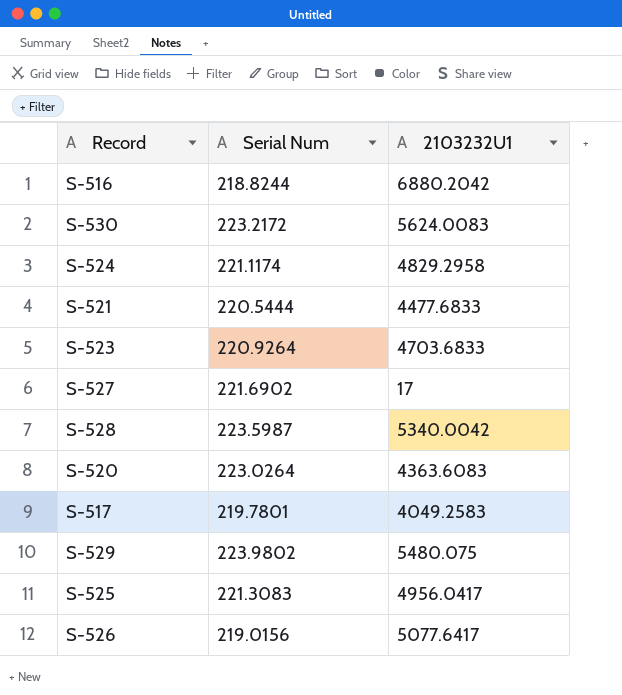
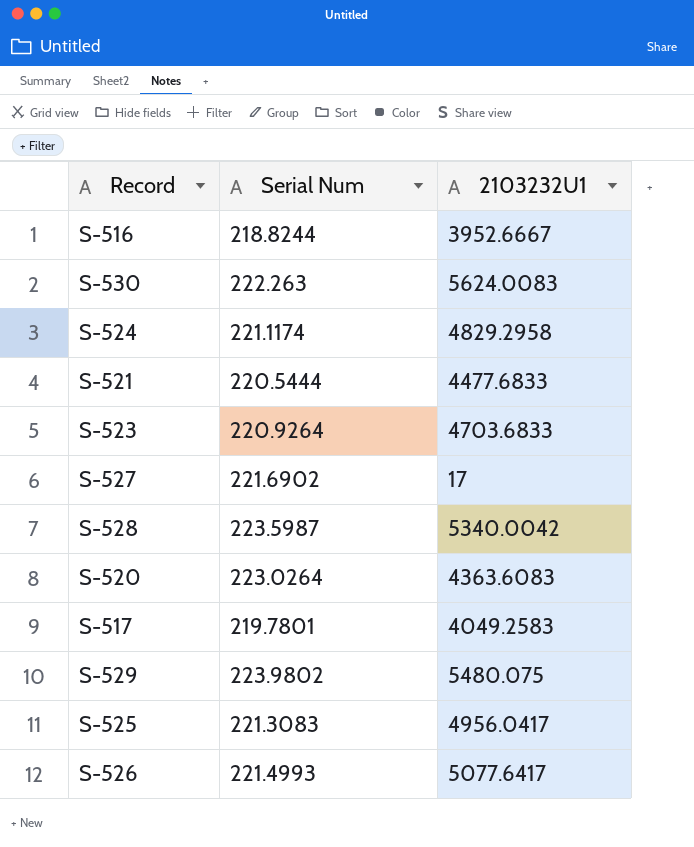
S-516 | 2103232U1: 6880.2042 -> 3952.6667
S-530 | Serial Num: 223.2172 -> 222.263
S-526 | Serial Num: 219.0156 -> 221.4993

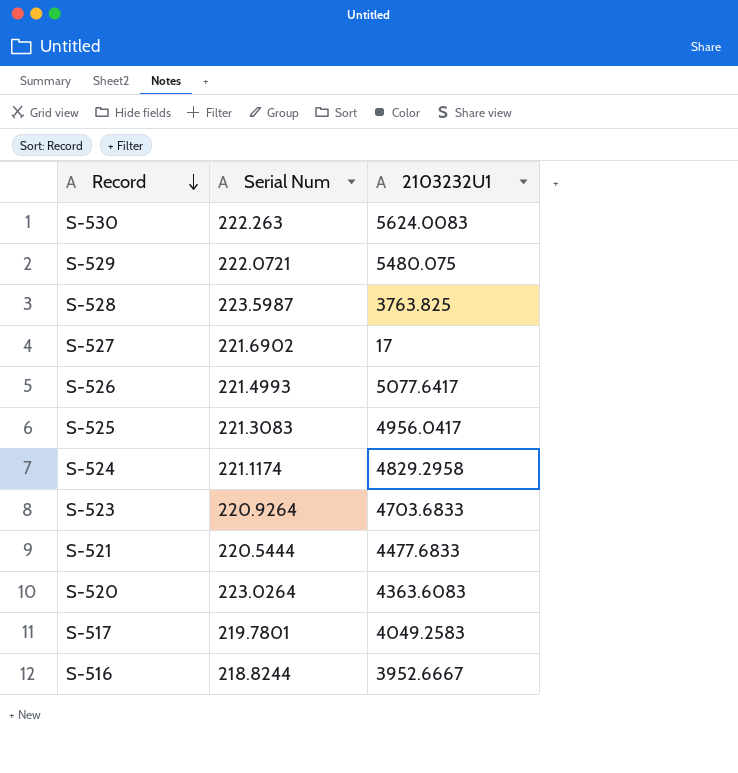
row order: none -> Record descending
S-529 | Serial Num: 223.9802 -> 222.0721
S-528 | 2103232U1: 5340.0042 -> 3763.825

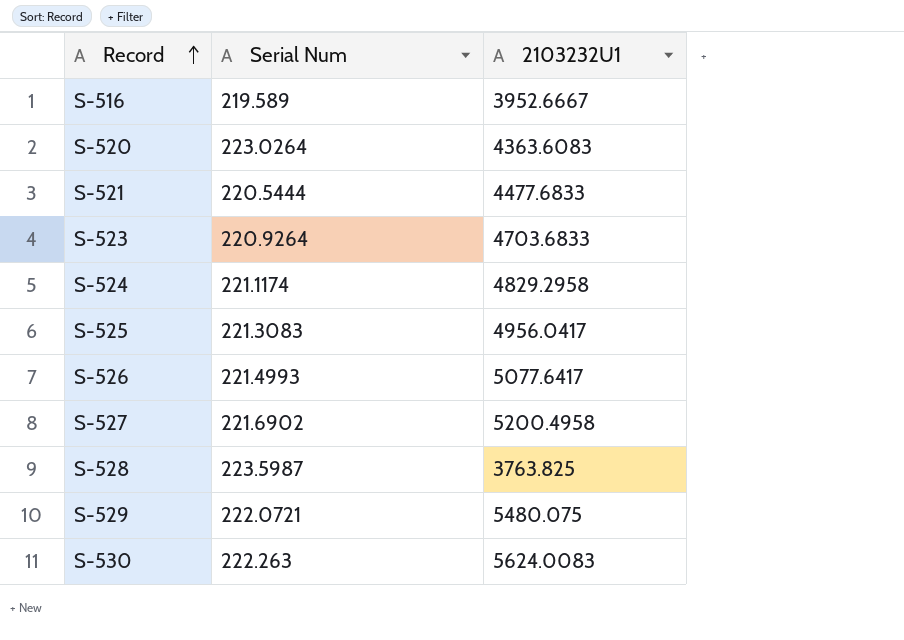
row order: Record descending -> Record ascending
row S-517: 219.7801 | 4049.2583 -> none
S-516 | Serial Num: 218.8244 -> 219.589
S-527 | 2103232U1: 17 -> 5200.4958

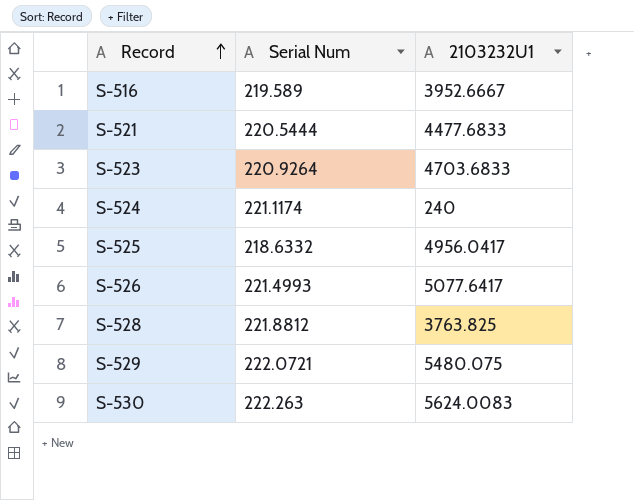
row S-520: 223.0264 | 4363.6083 -> none
row S-527: 221.6902 | 5200.4958 -> none
S-524 | 2103232U1: 4829.2958 -> 240
S-525 | Serial Num: 221.3083 -> 218.6332
S-528 | Serial Num: 223.5987 -> 221.8812

